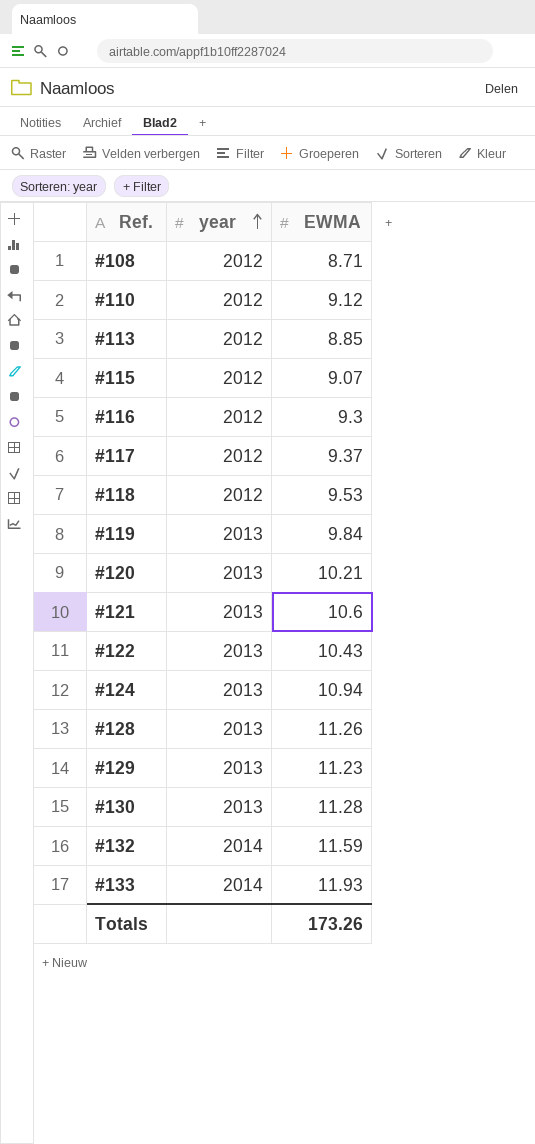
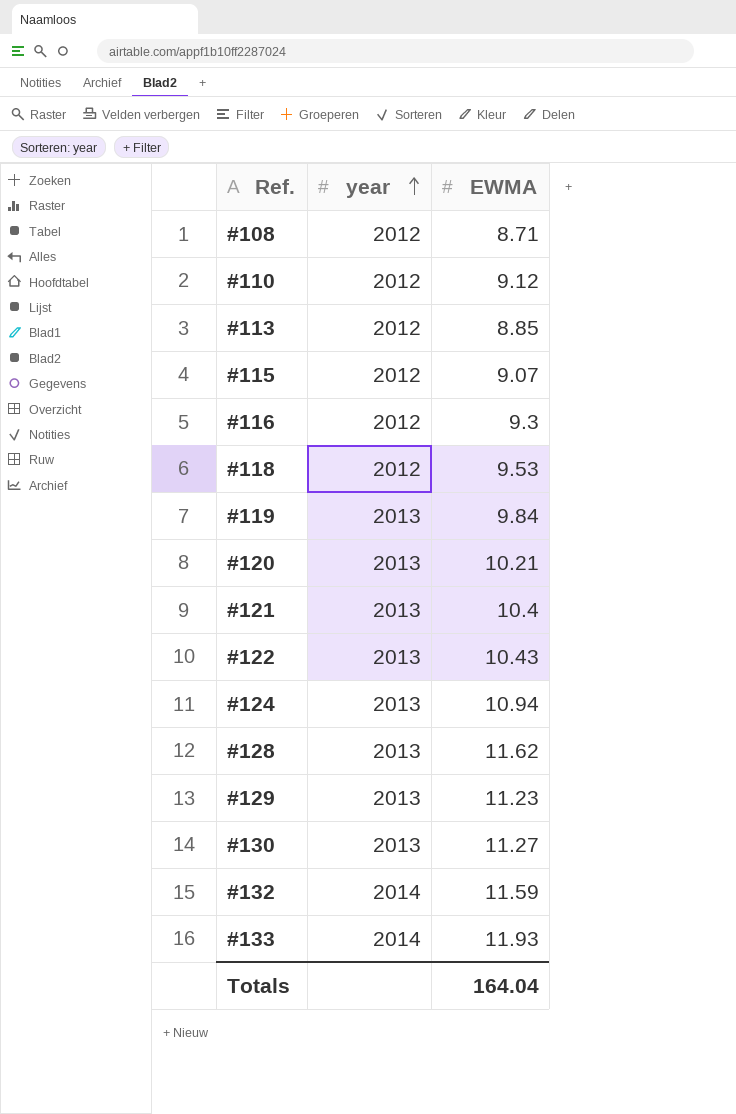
row #117: 2012 | 9.37 -> none
#121 | EWMA: 10.6 -> 10.4
#128 | EWMA: 11.26 -> 11.62
#130 | EWMA: 11.28 -> 11.27
Totals | EWMA: 173.26 -> 164.04

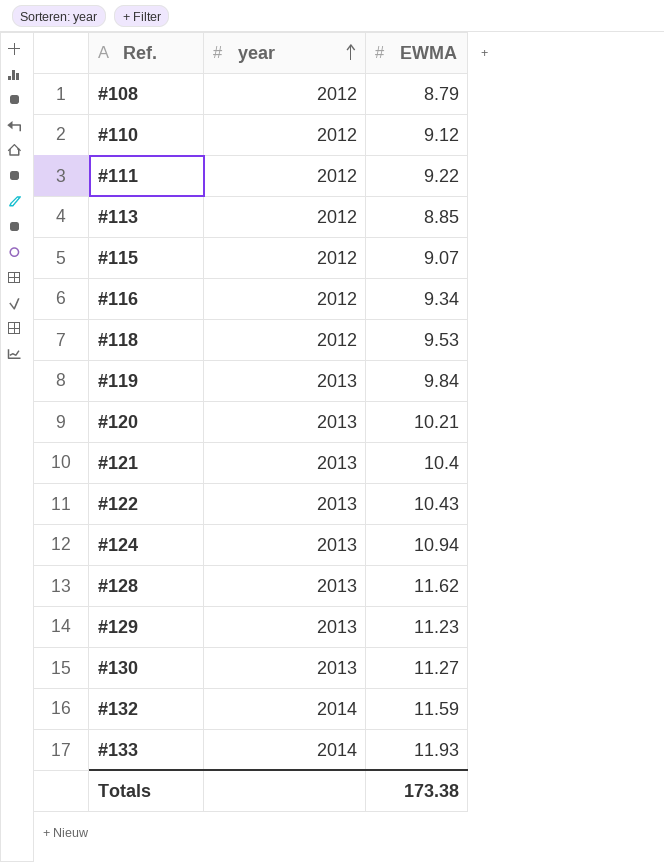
#108 | EWMA: 8.71 -> 8.79
row #111: none -> 2012 | 9.22
#116 | EWMA: 9.3 -> 9.34
Totals | EWMA: 164.04 -> 173.38

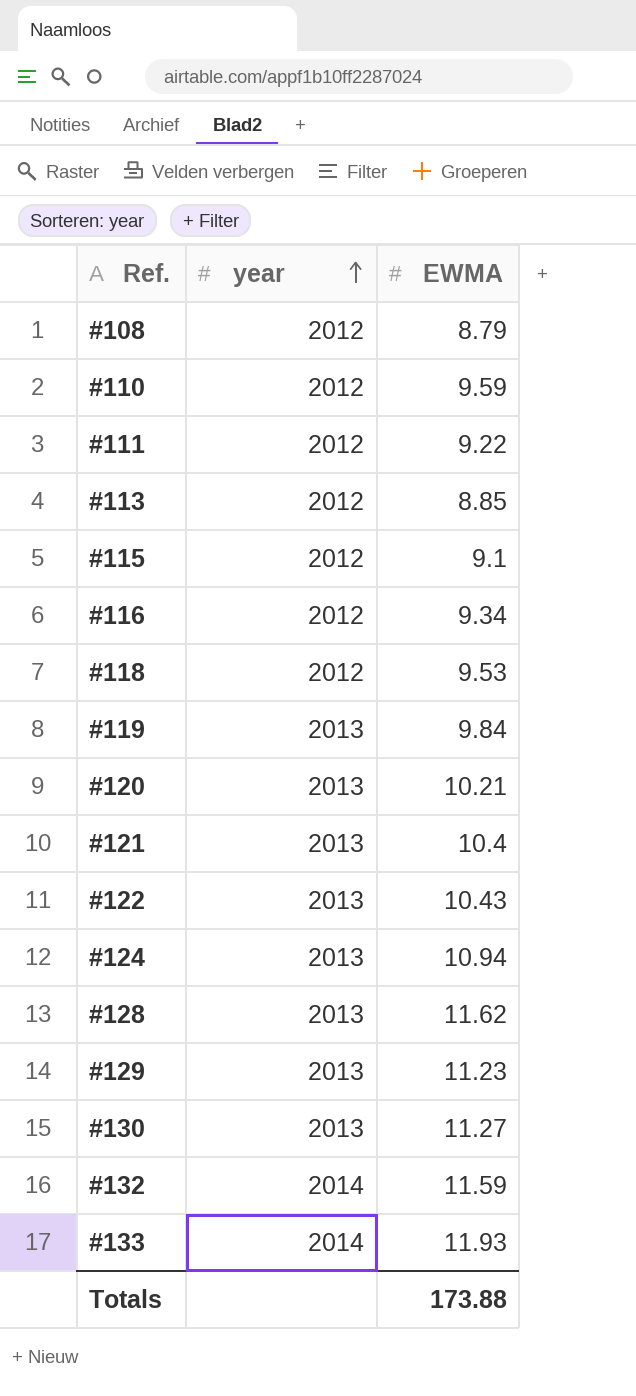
#110 | EWMA: 9.12 -> 9.59
#115 | EWMA: 9.07 -> 9.1
Totals | EWMA: 173.38 -> 173.88

